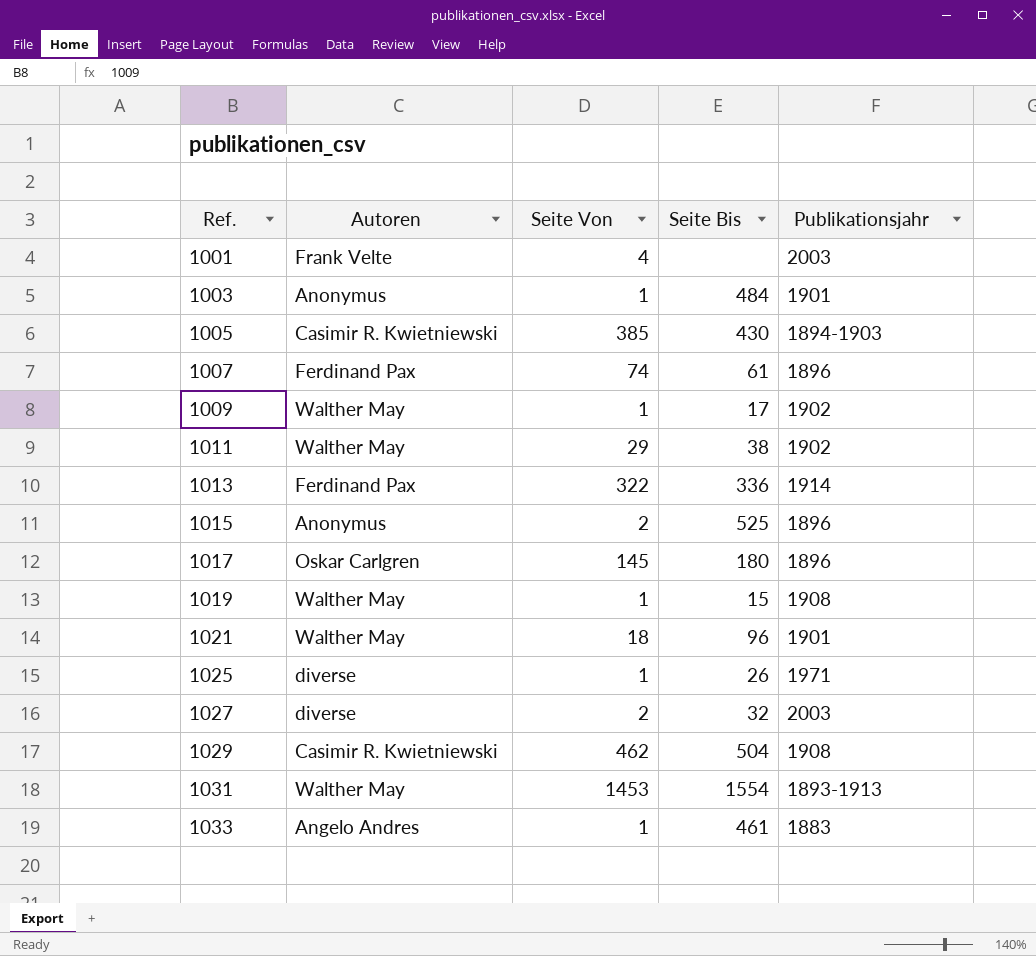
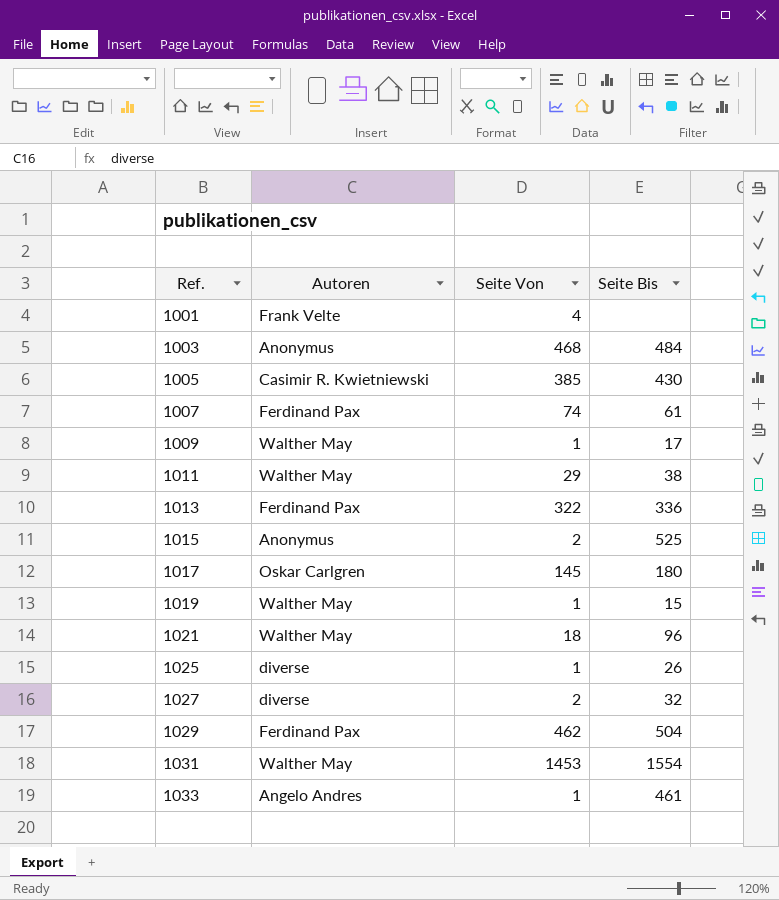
column Publikationsjahr | position: 5 -> none
1003 | Seite Von: 1 -> 468
1029 | Autoren: Casimir R. Kwietniewski -> Ferdinand Pax

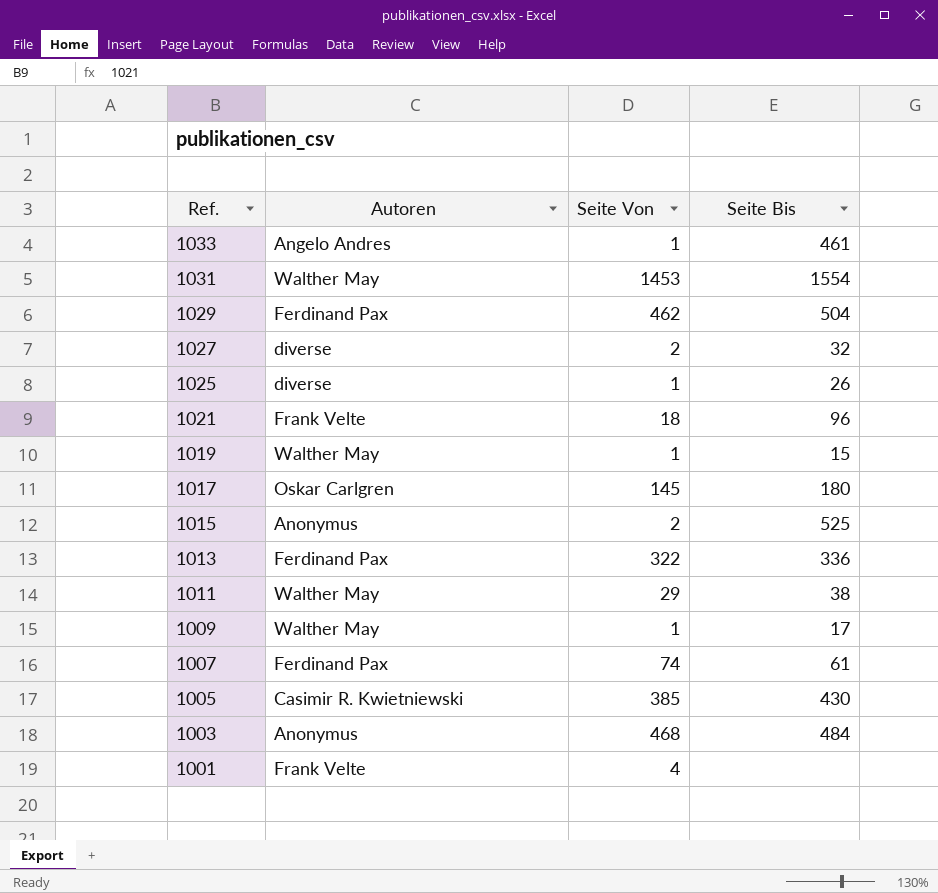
row order: Ref. ascending -> Ref. descending
1021 | Autoren: Walther May -> Frank Velte

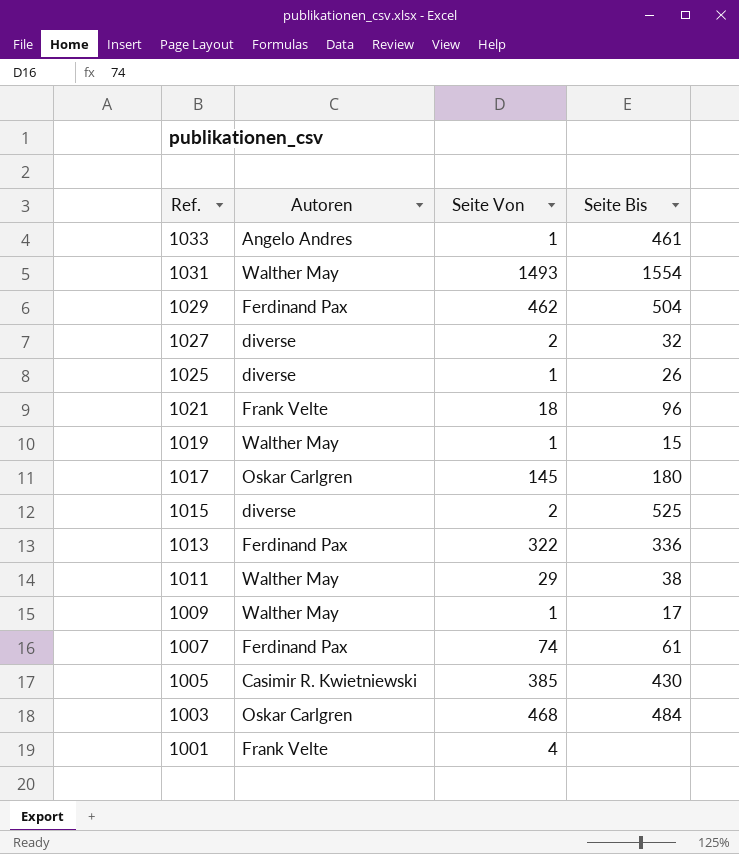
1031 | Seite Von: 1453 -> 1493
1015 | Autoren: Anonymus -> diverse
1003 | Autoren: Anonymus -> Oskar Carlgren

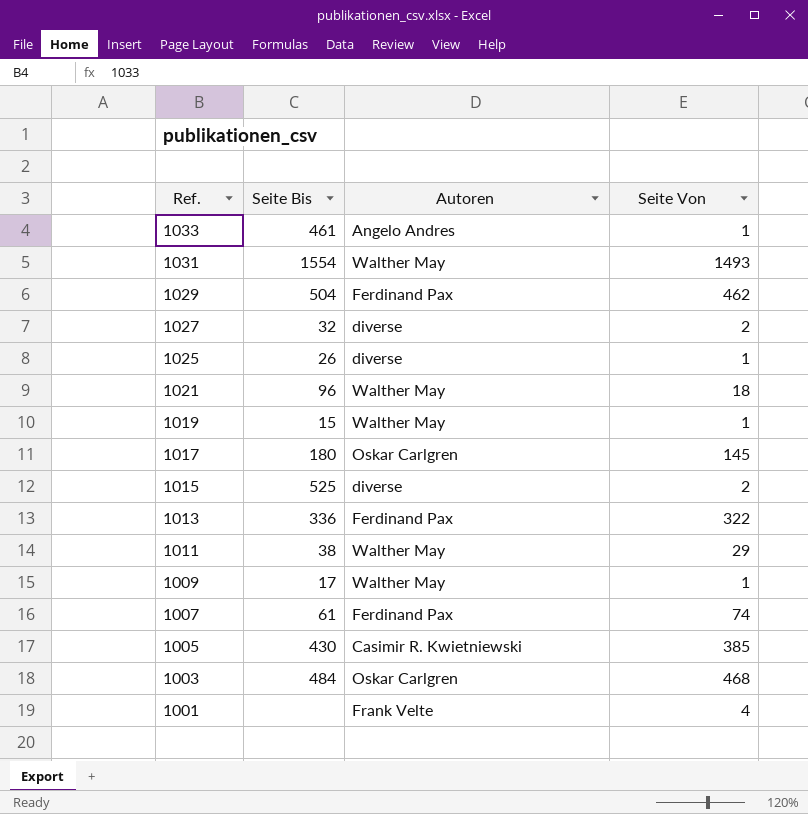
column Seite Bis | position: 4 -> 2
1021 | Autoren: Frank Velte -> Walther May

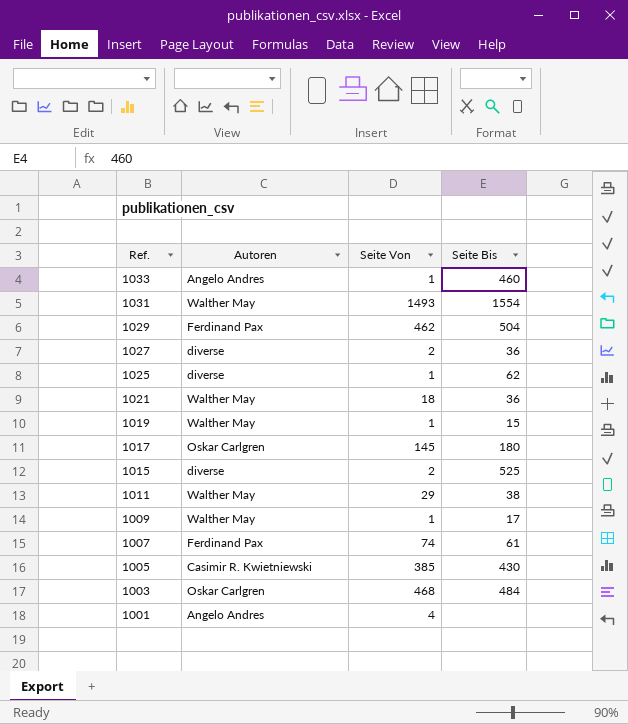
column Seite Bis | position: 2 -> 4
row 1013: 336 | Ferdinand Pax | 322 -> none
1033 | Seite Bis: 461 -> 460
1027 | Seite Bis: 32 -> 36
1025 | Seite Bis: 26 -> 62
1021 | Seite Bis: 96 -> 36
1001 | Autoren: Frank Velte -> Angelo Andres

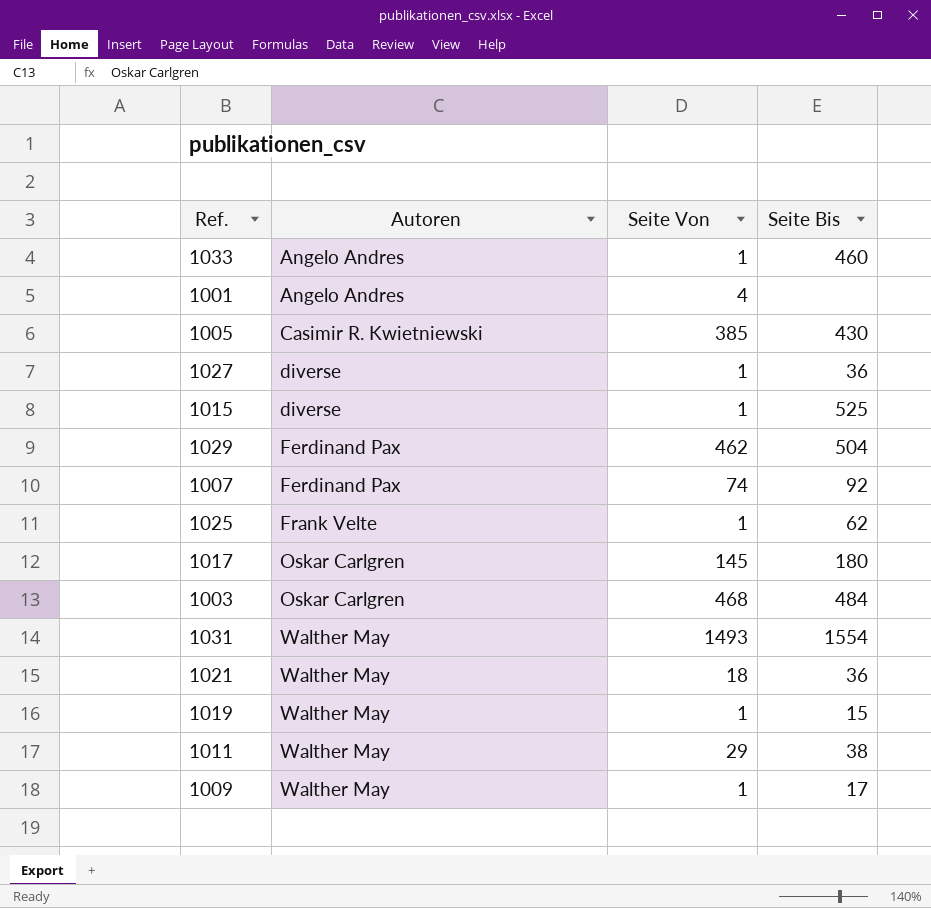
row order: Ref. descending -> Autoren ascending
1027 | Seite Von: 2 -> 1
1015 | Seite Von: 2 -> 1
1007 | Seite Bis: 61 -> 92
1025 | Autoren: diverse -> Frank Velte

